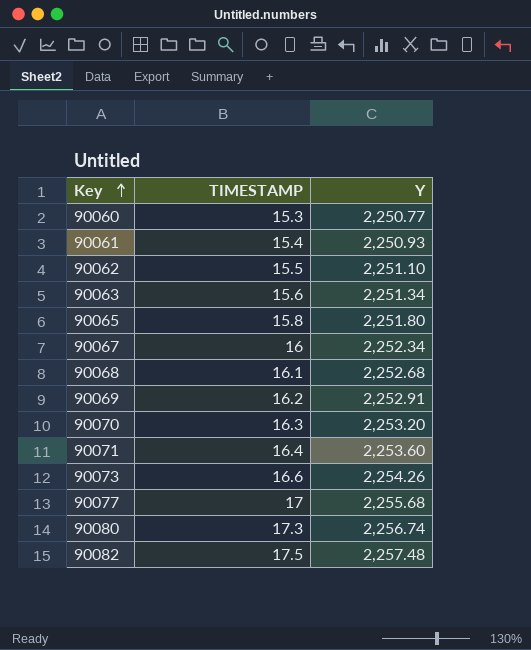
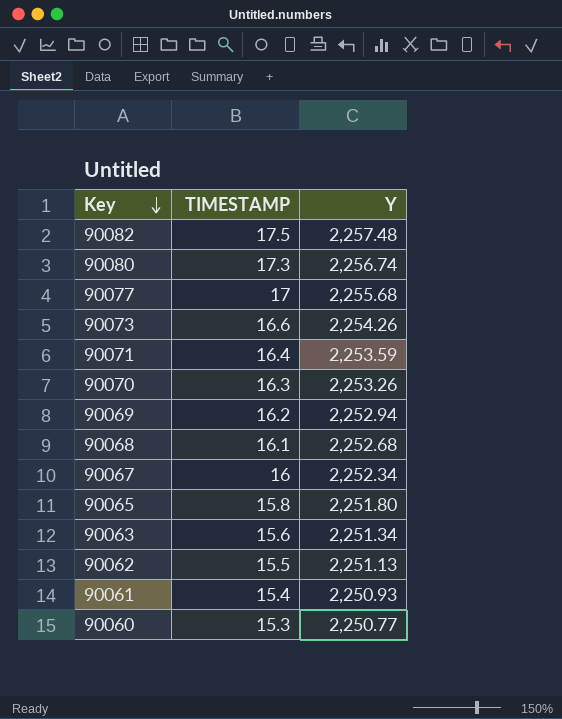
row order: Key ascending -> Key descending
90071 | Y: 2,253.60 -> 2,253.59
90070 | Y: 2,253.20 -> 2,253.26
90069 | Y: 2,252.91 -> 2,252.94
90062 | Y: 2,251.10 -> 2,251.13

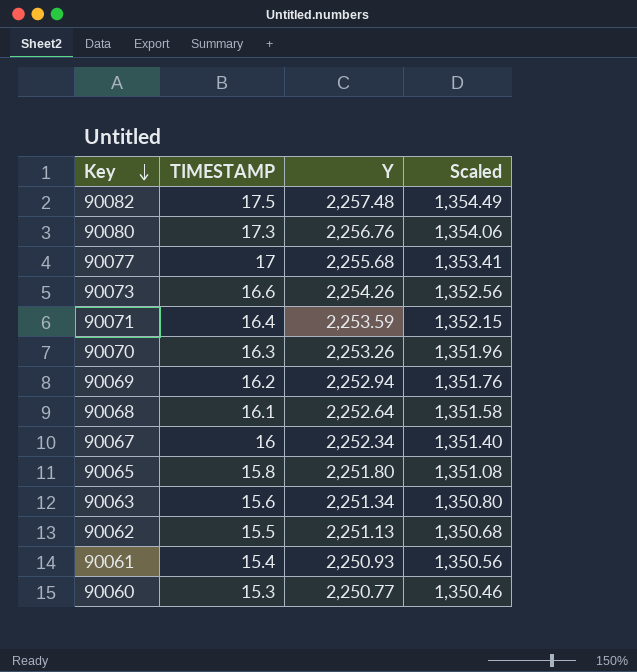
column Scaled | formula: none -> [Y] * 0.6
90080 | Y: 2,256.74 -> 2,256.76
90068 | Y: 2,252.68 -> 2,252.64

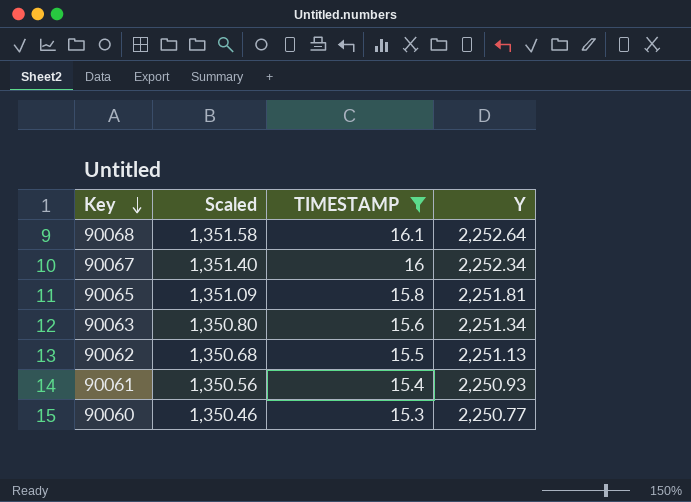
filter: none -> TIMESTAMP <= 16.1
column Scaled | position: 4 -> 2
90065 | Scaled: 1,351.08 -> 1,351.09
90065 | Y: 2,251.80 -> 2,251.81

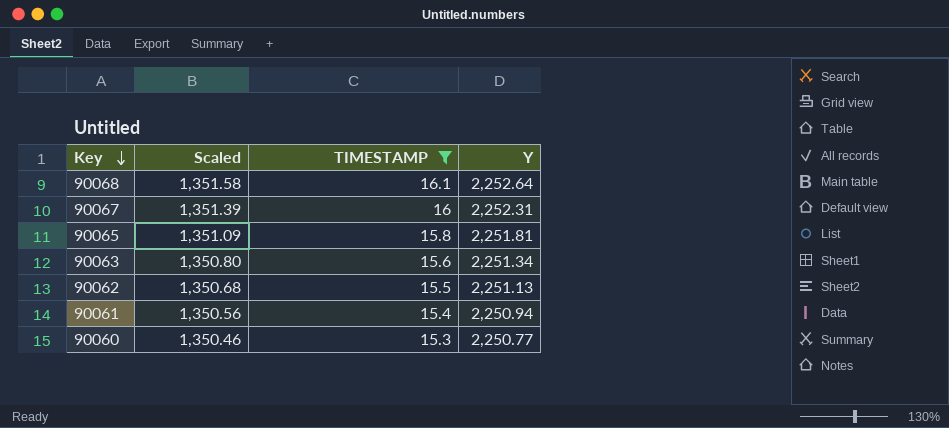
90067 | Scaled: 1,351.40 -> 1,351.39
90067 | Y: 2,252.34 -> 2,252.31
90061 | Y: 2,250.93 -> 2,250.94

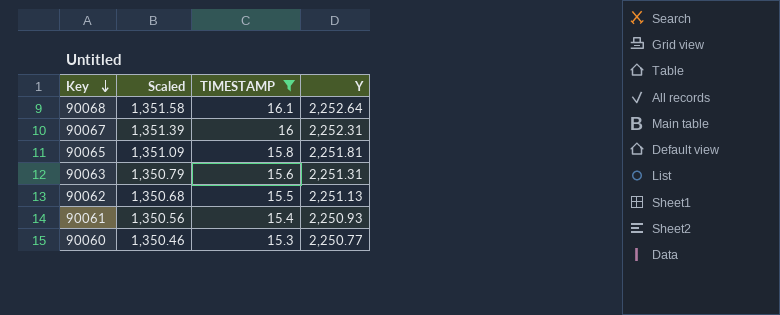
90063 | Scaled: 1,350.80 -> 1,350.79
90063 | Y: 2,251.34 -> 2,251.31
90061 | Y: 2,250.94 -> 2,250.93

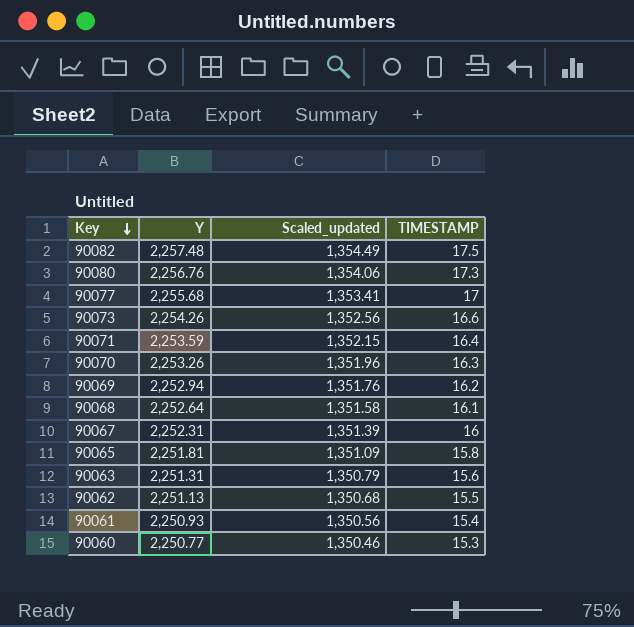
filter: TIMESTAMP <= 16.1 -> none
column Y | position: 4 -> 2
column name: Scaled -> Scaled_updated

